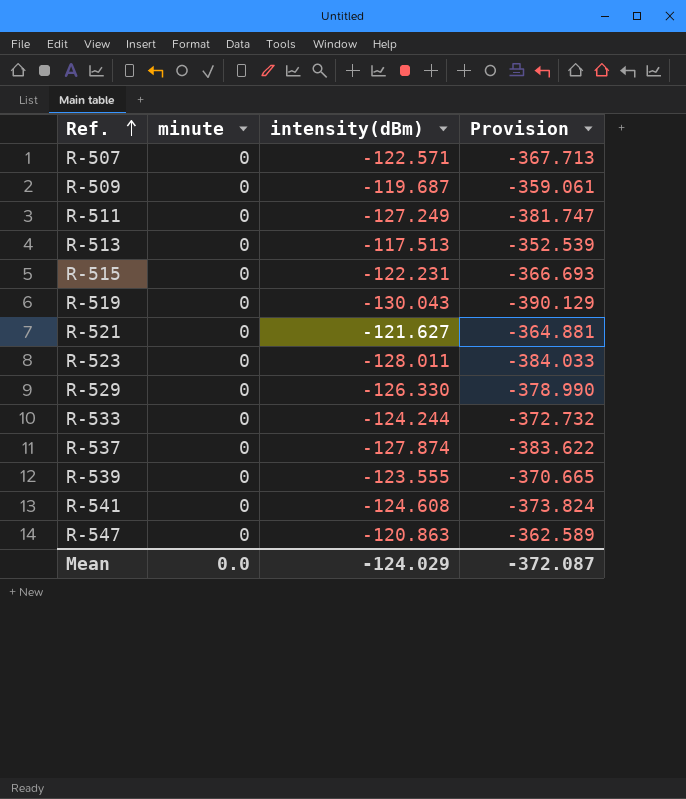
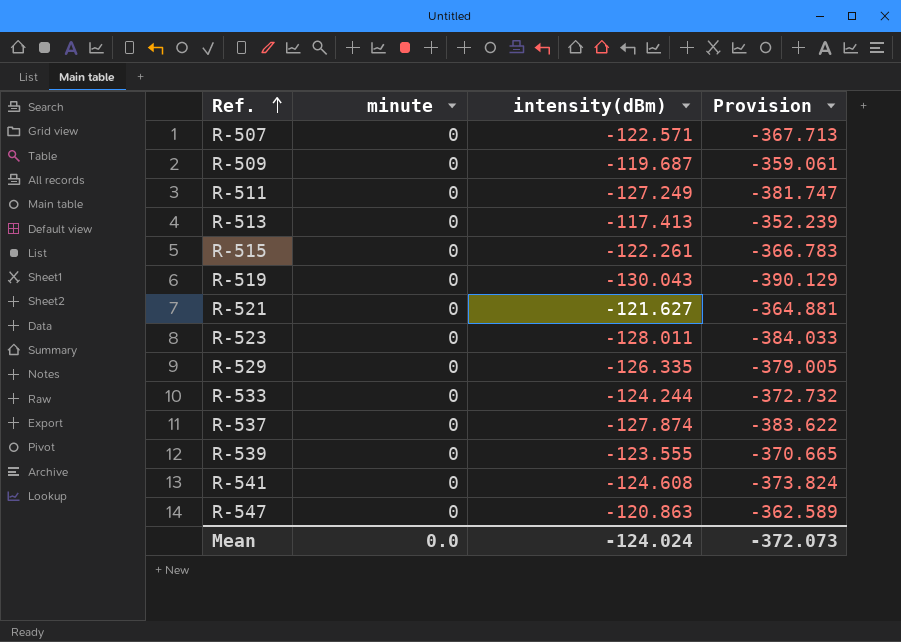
R-513 | intensity(dBm): -117.513 -> -117.413
R-513 | Provision: -352.539 -> -352.239
R-515 | intensity(dBm): -122.231 -> -122.261
R-515 | Provision: -366.693 -> -366.783
R-529 | intensity(dBm): -126.330 -> -126.335
R-529 | Provision: -378.990 -> -379.005
Mean | intensity(dBm): -124.029 -> -124.024
Mean | Provision: -372.087 -> -372.073

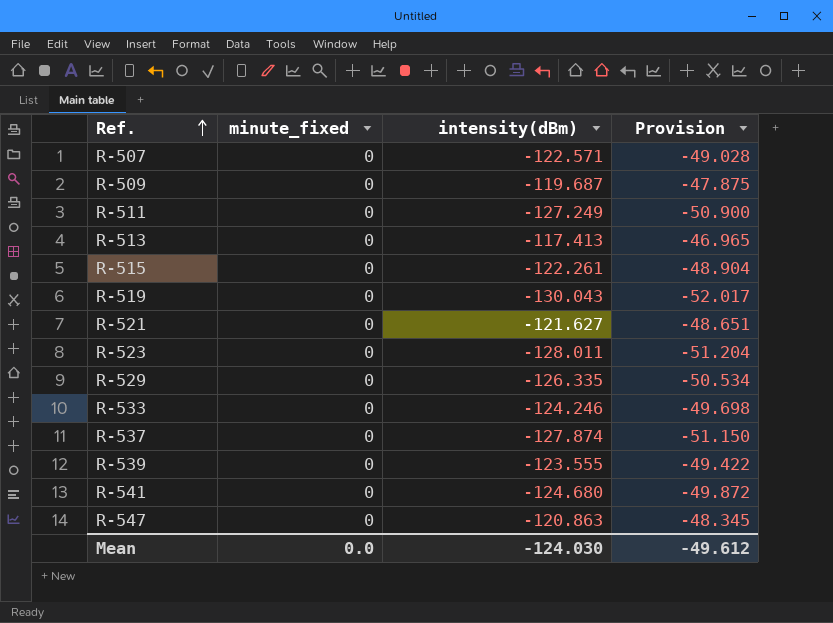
column name: minute -> minute_fixed
column Provision | formula: [intensity(dBm)] * 3 -> [intensity(dBm)] * 0.4
R-533 | intensity(dBm): -124.244 -> -124.246
R-541 | intensity(dBm): -124.608 -> -124.680
Mean | intensity(dBm): -124.024 -> -124.030
Mean | Provision: -372.073 -> -49.612

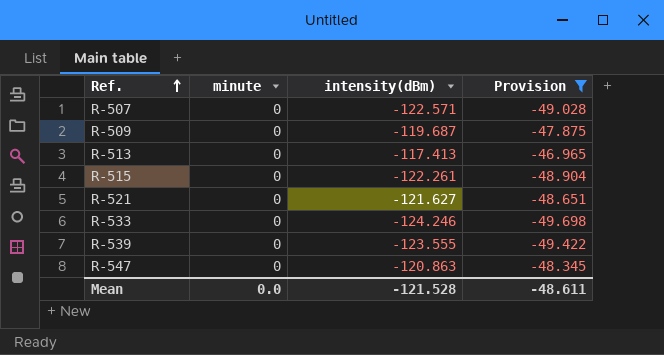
filter: none -> Provision >= -49.698
column name: minute_fixed -> minute
Mean | intensity(dBm): -124.030 -> -121.528
Mean | Provision: -49.612 -> -48.611

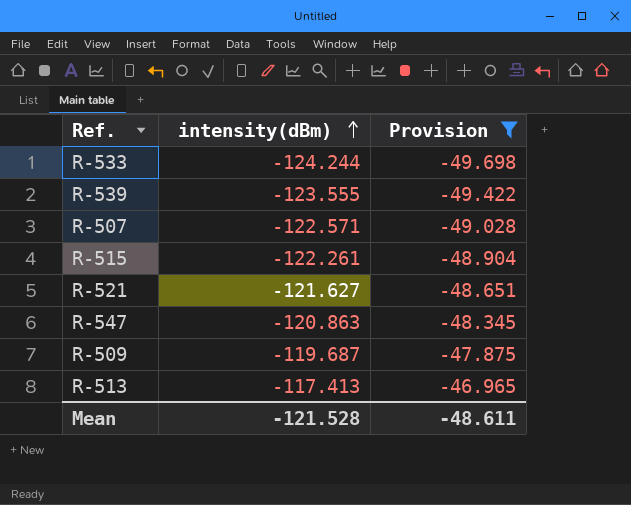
row order: Ref. ascending -> intensity(dBm) ascending
column minute | position: 2 -> none
R-533 | intensity(dBm): -124.246 -> -124.244

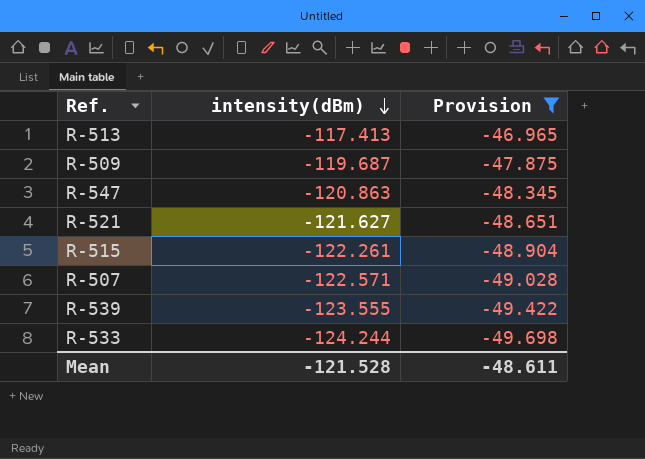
row order: intensity(dBm) ascending -> intensity(dBm) descending

